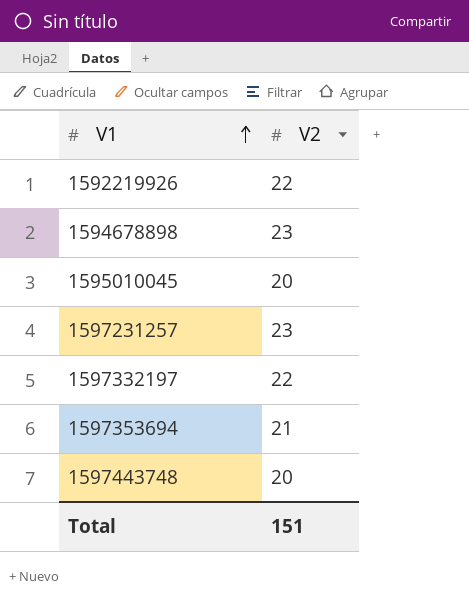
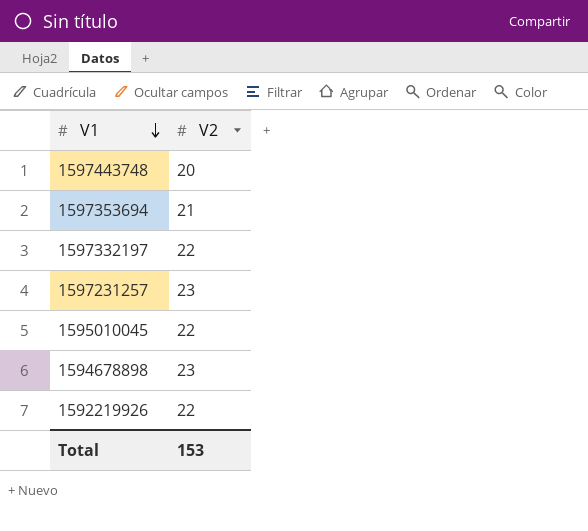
row order: V1 ascending -> V1 descending
1595010045 | V2: 20 -> 22
Total | V2: 151 -> 153

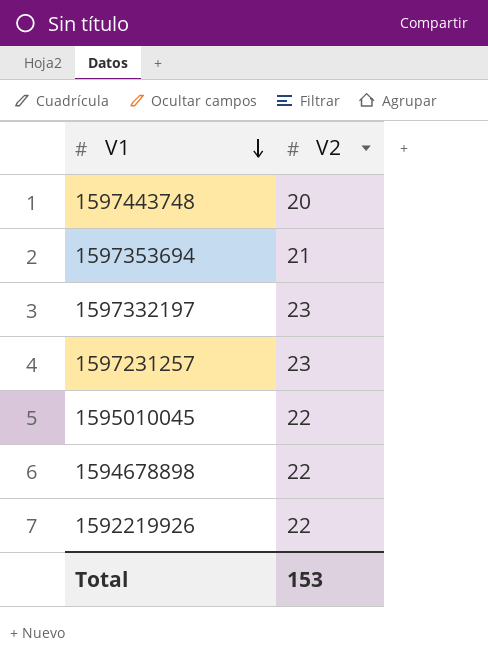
1597332197 | V2: 22 -> 23
1594678898 | V2: 23 -> 22

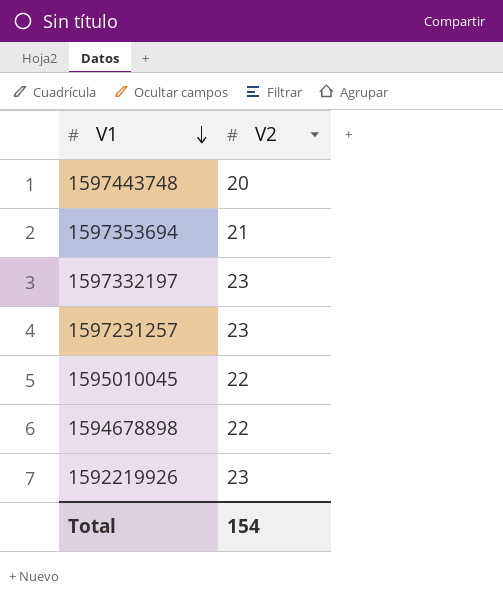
1592219926 | V2: 22 -> 23
Total | V2: 153 -> 154

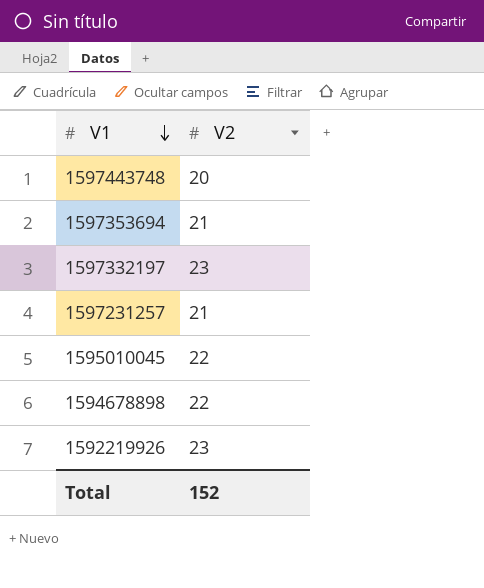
1597231257 | V2: 23 -> 21
Total | V2: 154 -> 152

